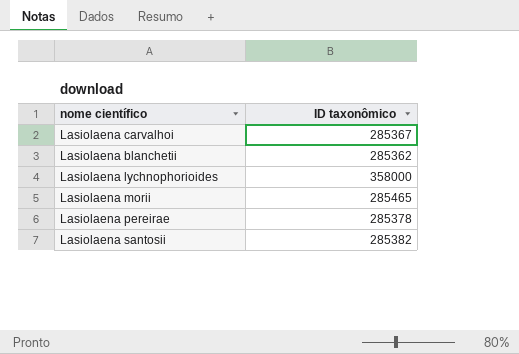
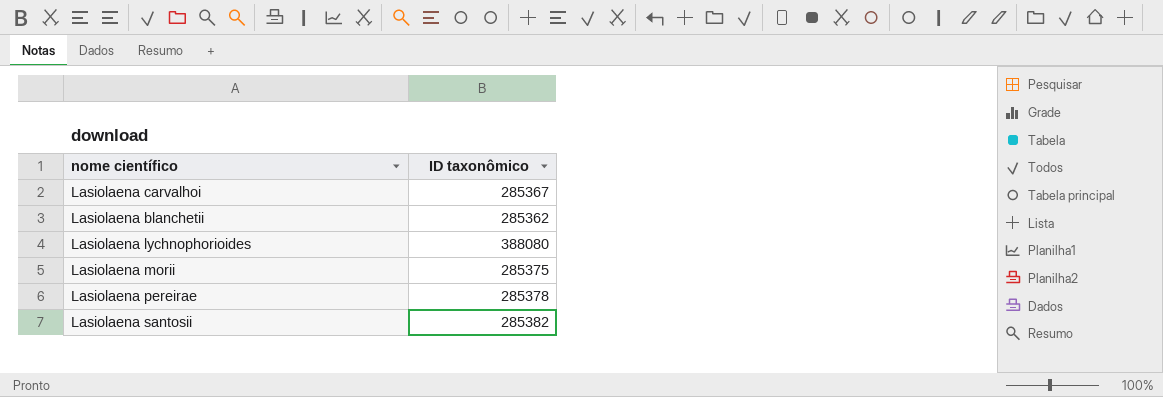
Lasiolaena lychnophorioides | ID taxonômico: 358000 -> 388080
Lasiolaena morii | ID taxonômico: 285465 -> 285375

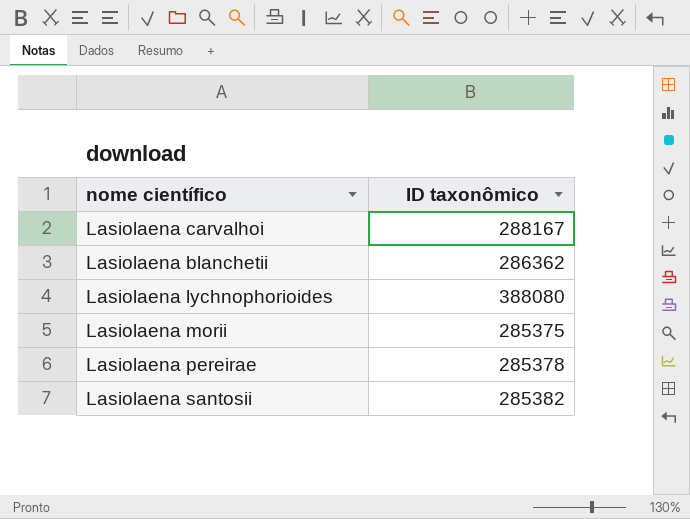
Lasiolaena carvalhoi | ID taxonômico: 285367 -> 288167
Lasiolaena blanchetii | ID taxonômico: 285362 -> 286362

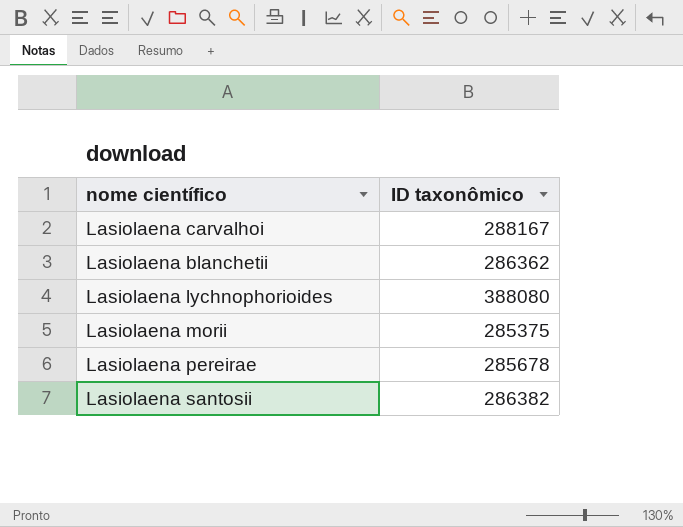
Lasiolaena pereirae | ID taxonômico: 285378 -> 285678
Lasiolaena santosii | ID taxonômico: 285382 -> 286382

